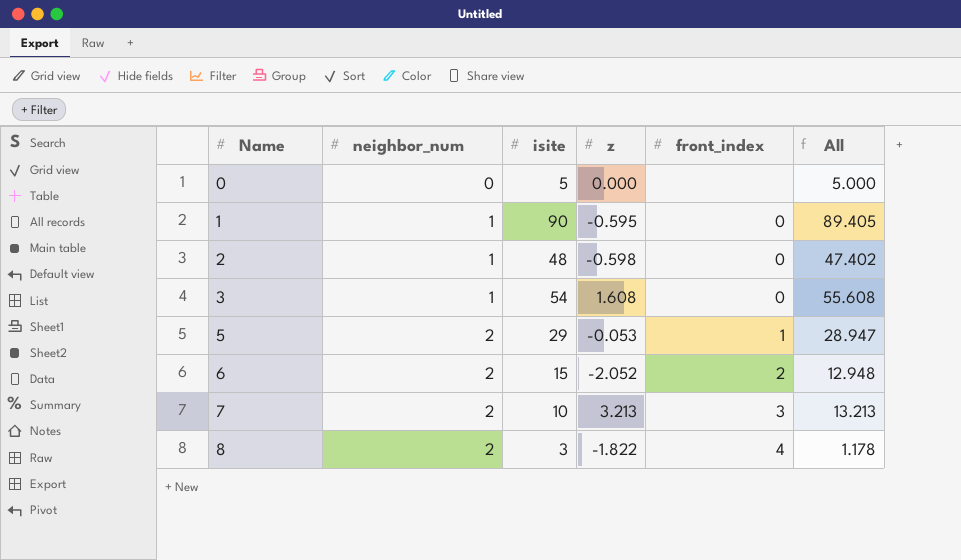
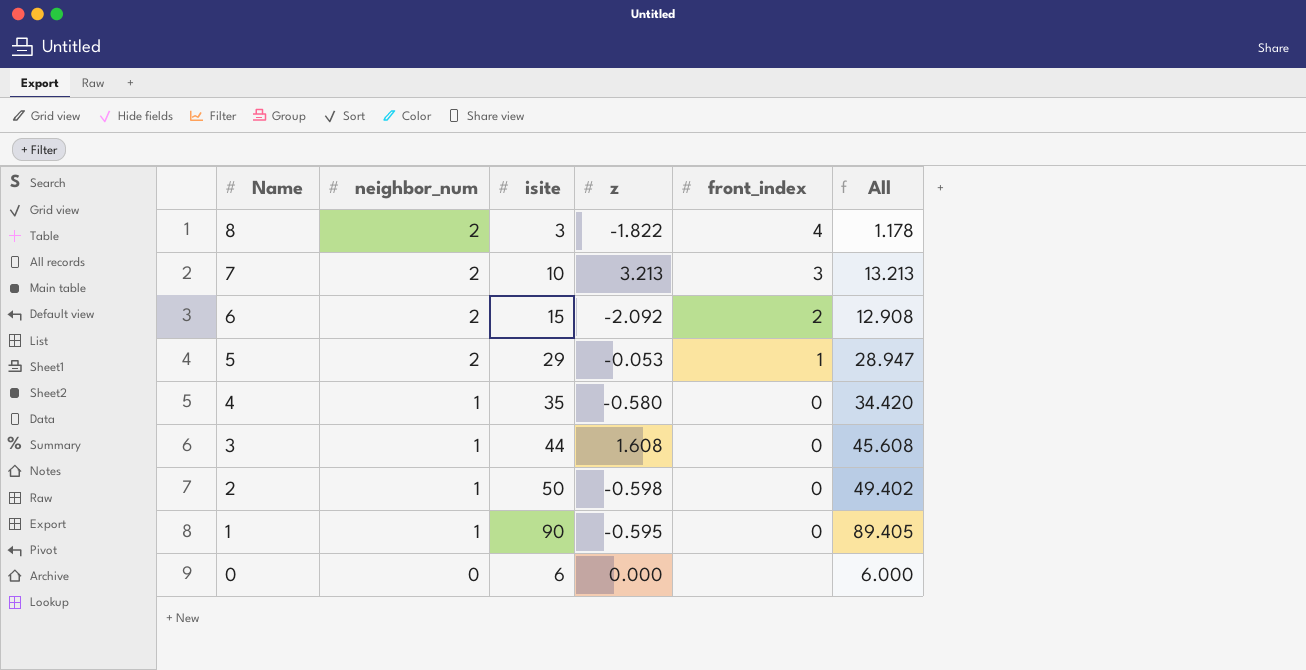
row order: Name ascending -> Name descending
6 | z: -2.052 -> -2.092
6 | All: 12.948 -> 12.908
row 4: none -> 1 | 35 | -0.580 | 0 | 34.420
3 | isite: 54 -> 44
3 | All: 55.608 -> 45.608
2 | isite: 48 -> 50
2 | All: 47.402 -> 49.402
0 | isite: 5 -> 6
0 | All: 5.000 -> 6.000

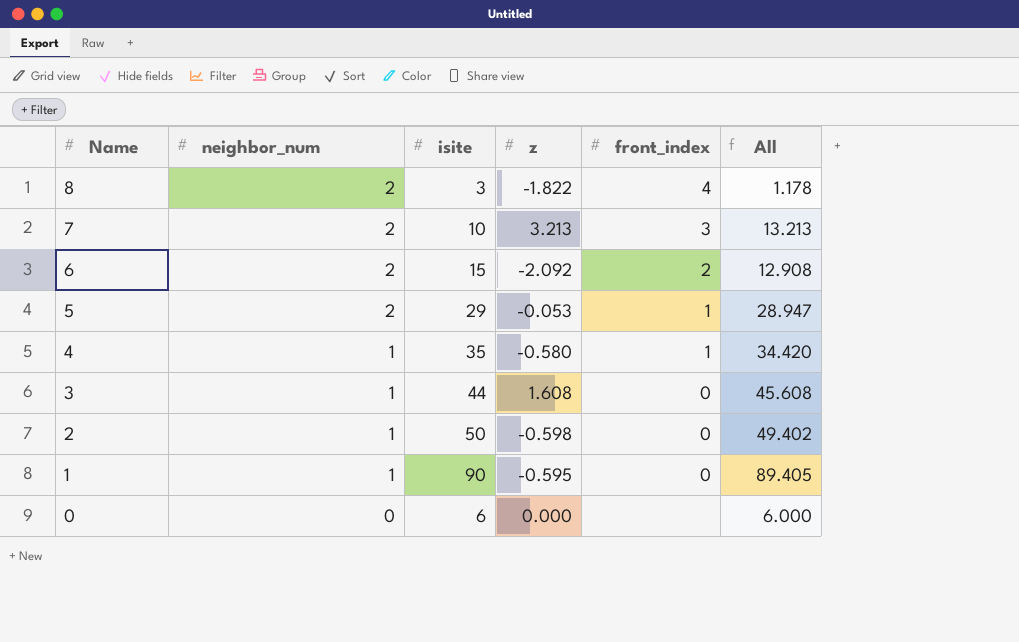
4 | front_index: 0 -> 1

